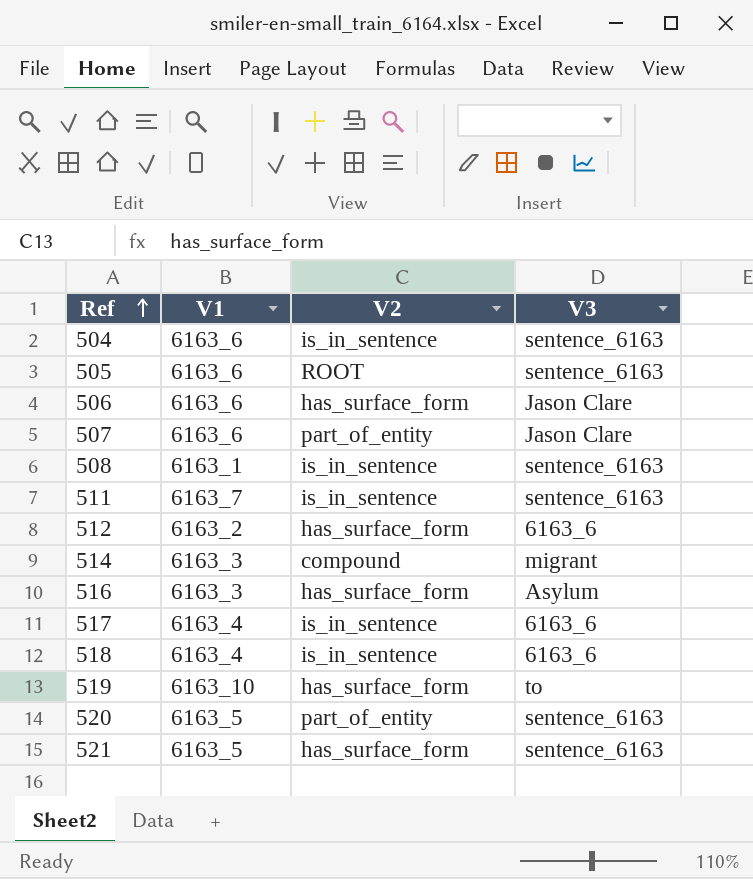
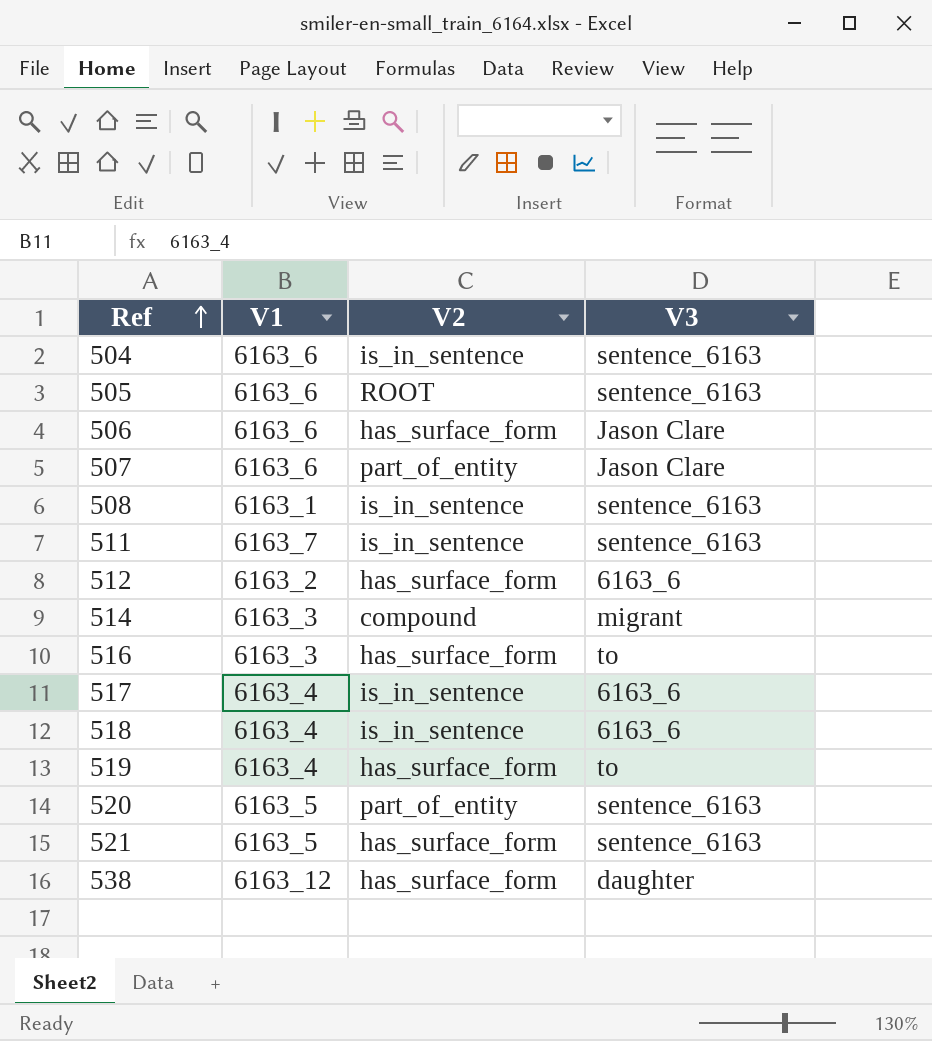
516 | V3: Asylum -> to
519 | V1: 6163_10 -> 6163_4
row 538: none -> 6163_12 | has_surface_form | daughter

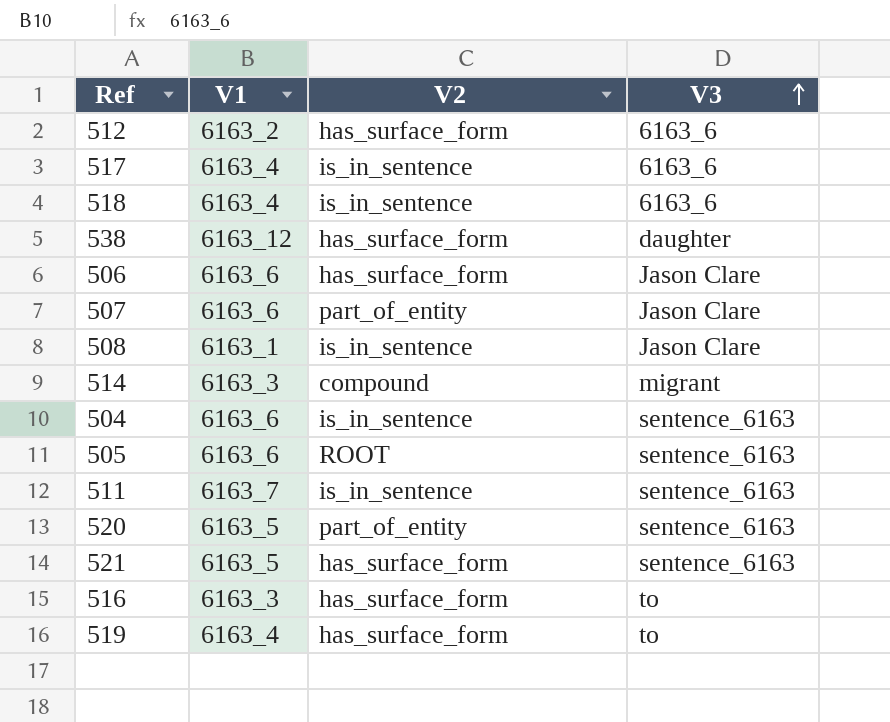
row order: Ref ascending -> V3 ascending
508 | V3: sentence_6163 -> Jason Clare

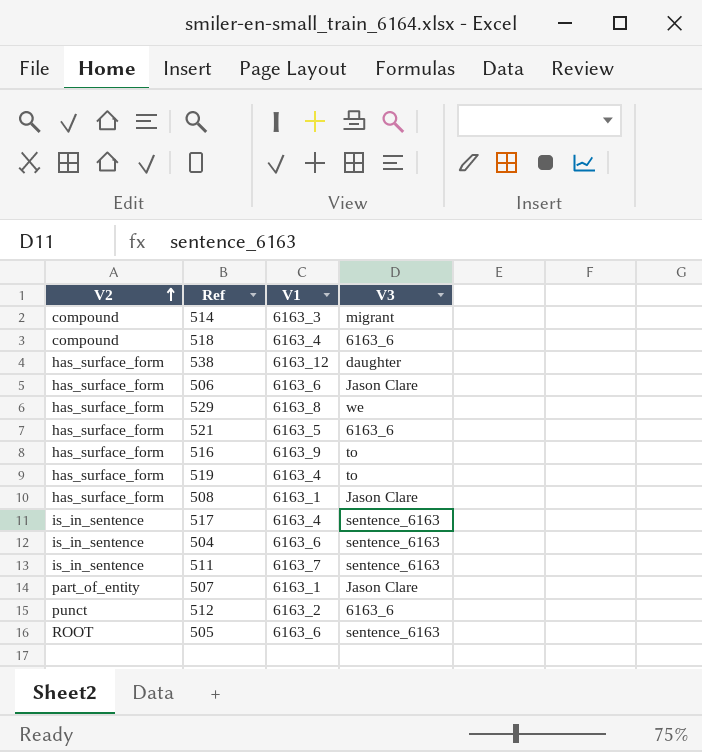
row order: V3 ascending -> V2 ascending
column V2 | position: 3 -> 1
row 520: 6163_5 | part_of_entity | sentence_6163 -> none
518 | V2: is_in_sentence -> compound
row 529: none -> has_surface_form | 6163_8 | we
521 | V3: sentence_6163 -> 6163_6
516 | V1: 6163_3 -> 6163_9
508 | V2: is_in_sentence -> has_surface_form
517 | V3: 6163_6 -> sentence_6163
507 | V1: 6163_6 -> 6163_1
512 | V2: has_surface_form -> punct

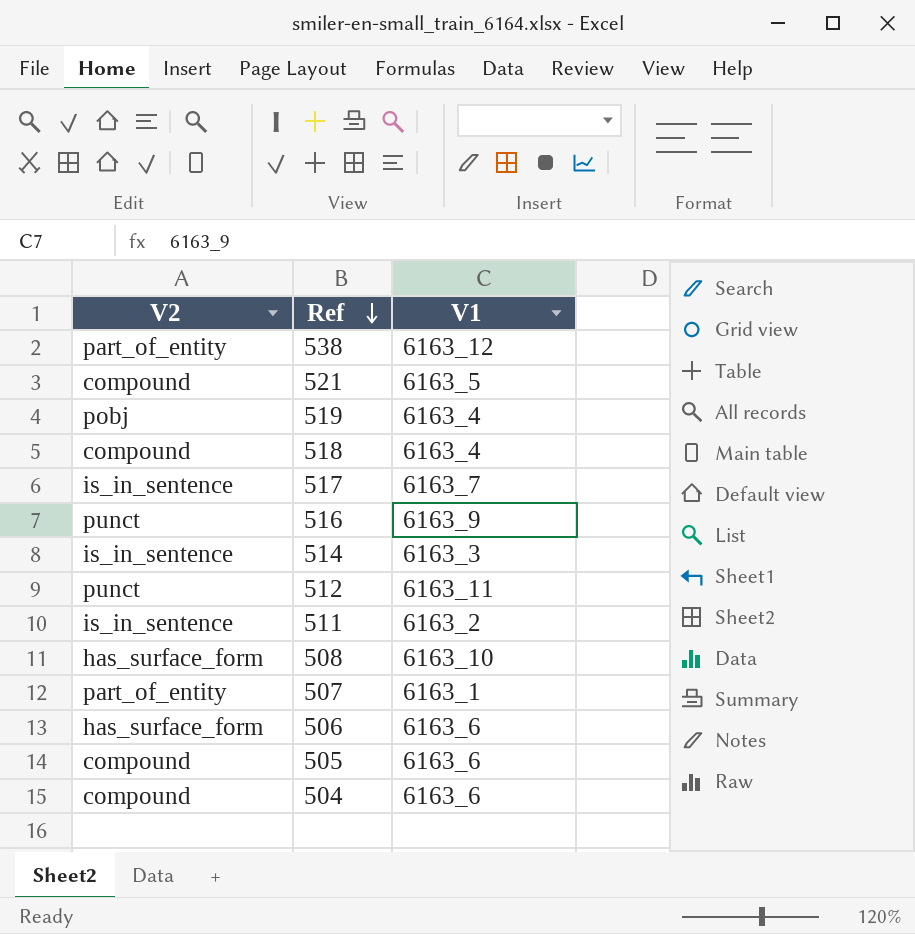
row order: V2 ascending -> Ref descending
column V3 | position: 4 -> none
row 529: has_surface_form | 6163_8 | we -> none
538 | V2: has_surface_form -> part_of_entity
521 | V2: has_surface_form -> compound
519 | V2: has_surface_form -> pobj
517 | V1: 6163_4 -> 6163_7
516 | V2: has_surface_form -> punct
514 | V2: compound -> is_in_sentence
512 | V1: 6163_2 -> 6163_11
511 | V1: 6163_7 -> 6163_2
508 | V1: 6163_1 -> 6163_10
505 | V2: ROOT -> compound
504 | V2: is_in_sentence -> compound

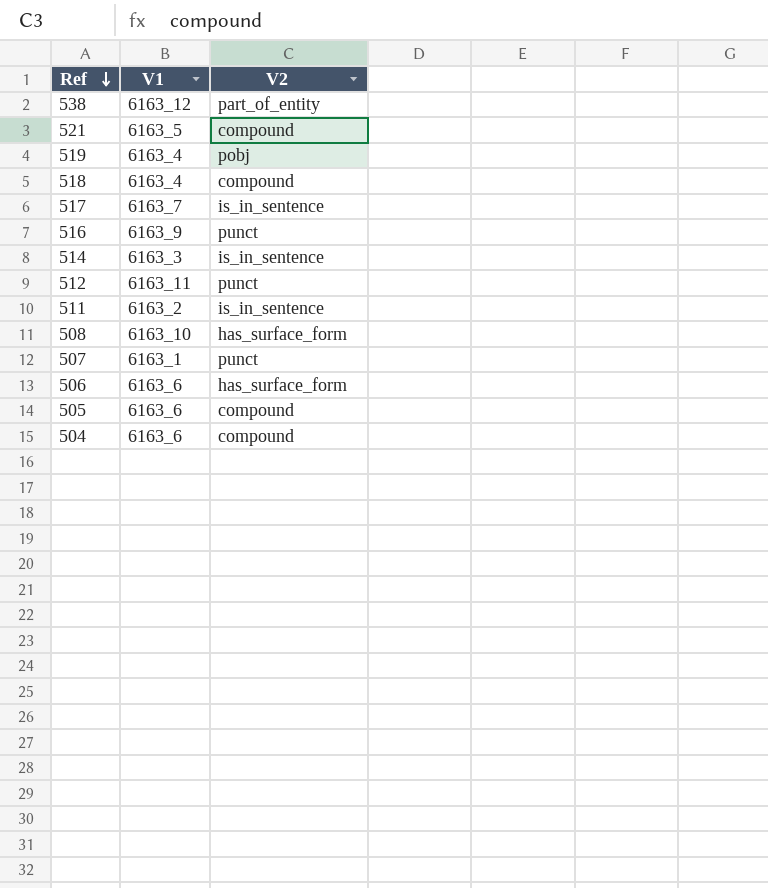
column V2 | position: 1 -> 3
507 | V2: part_of_entity -> punct

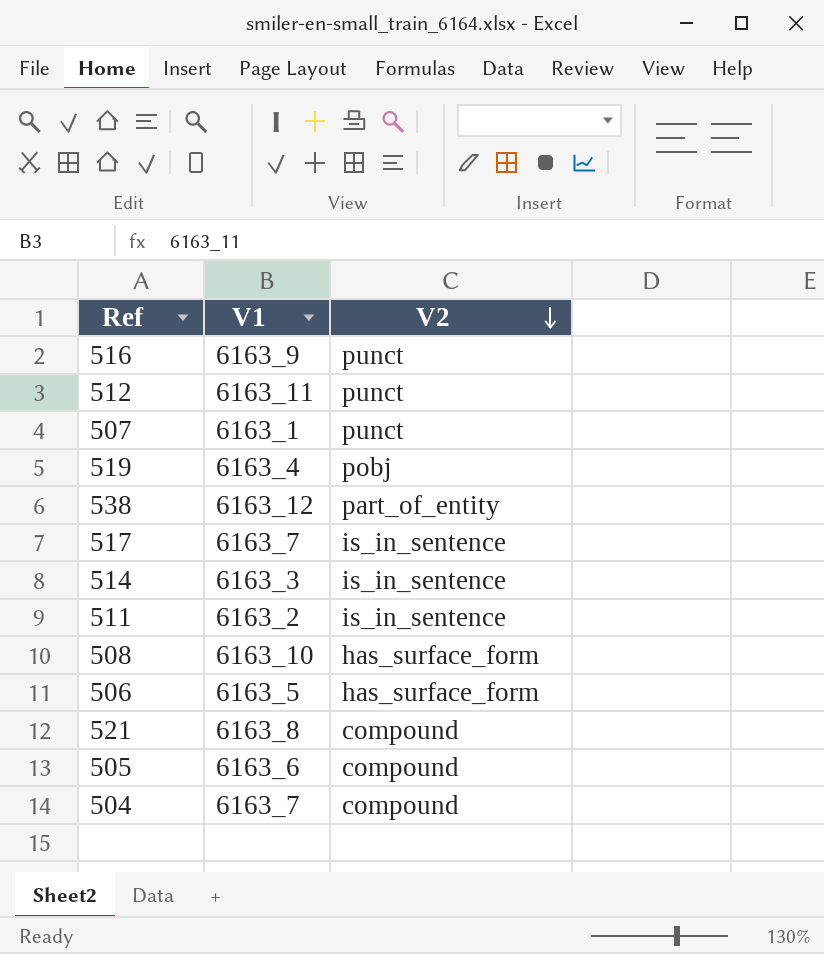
row order: Ref descending -> V2 descending
row 518: 6163_4 | compound -> none
506 | V1: 6163_6 -> 6163_5
521 | V1: 6163_5 -> 6163_8
504 | V1: 6163_6 -> 6163_7

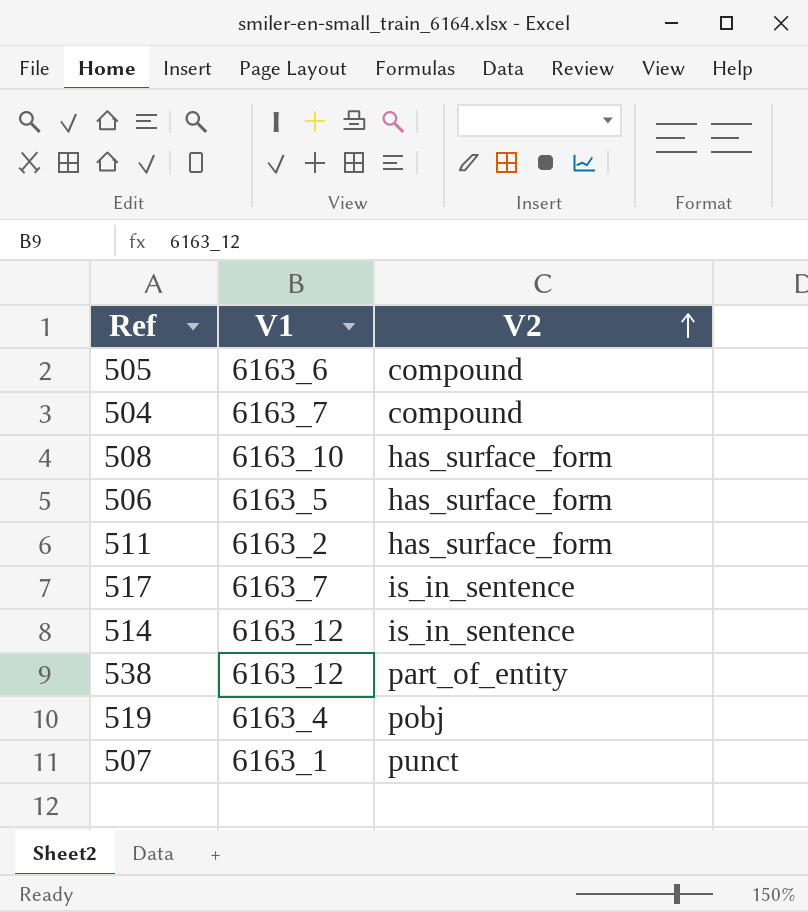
row order: V2 descending -> V2 ascending
row 516: 6163_9 | punct -> none
row 512: 6163_11 | punct -> none
row 521: 6163_8 | compound -> none
511 | V2: is_in_sentence -> has_surface_form
514 | V1: 6163_3 -> 6163_12

